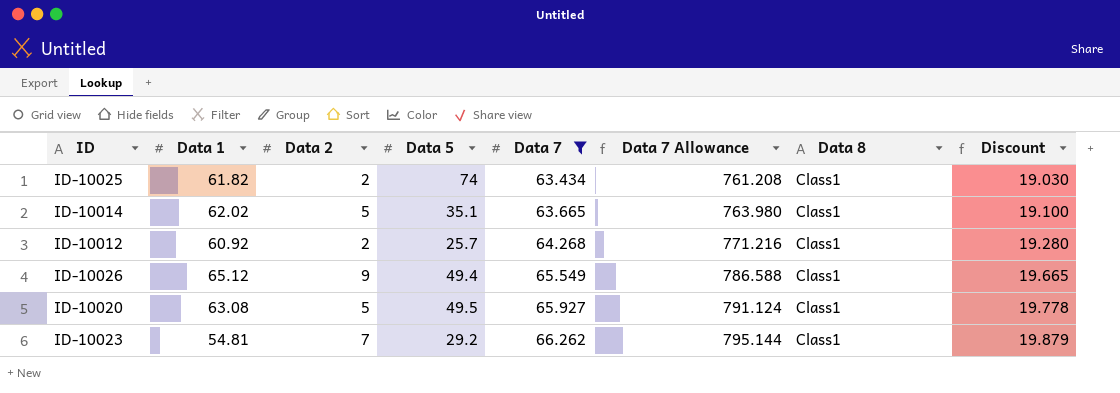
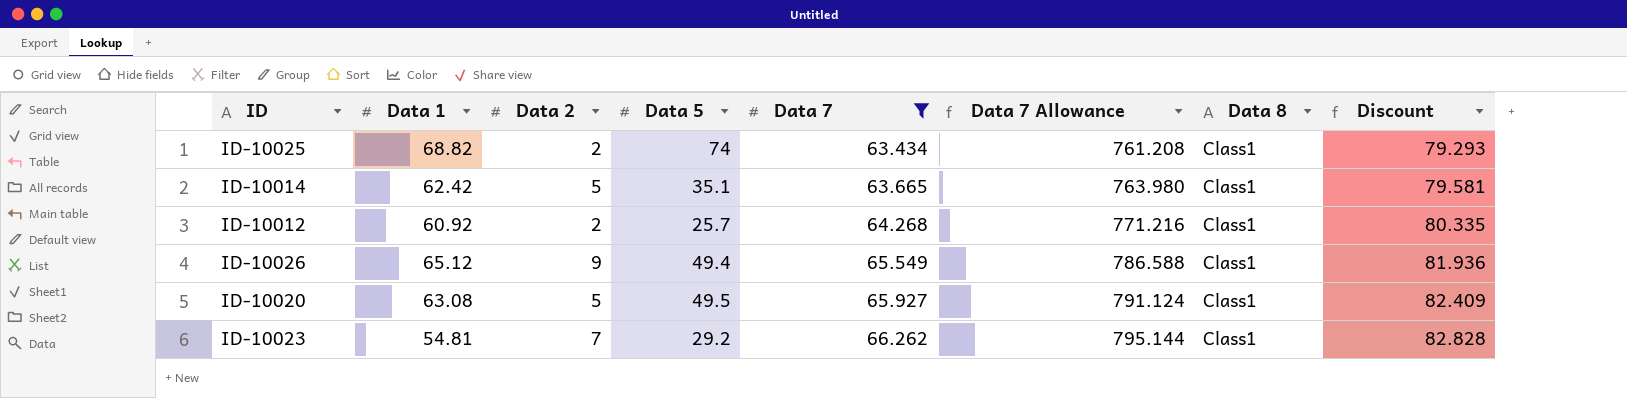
column Discount | formula: [Data 7] * 0.3 -> [Data 7] * 1.25
ID-10025 | Data 1: 61.82 -> 68.82
ID-10014 | Data 1: 62.02 -> 62.42

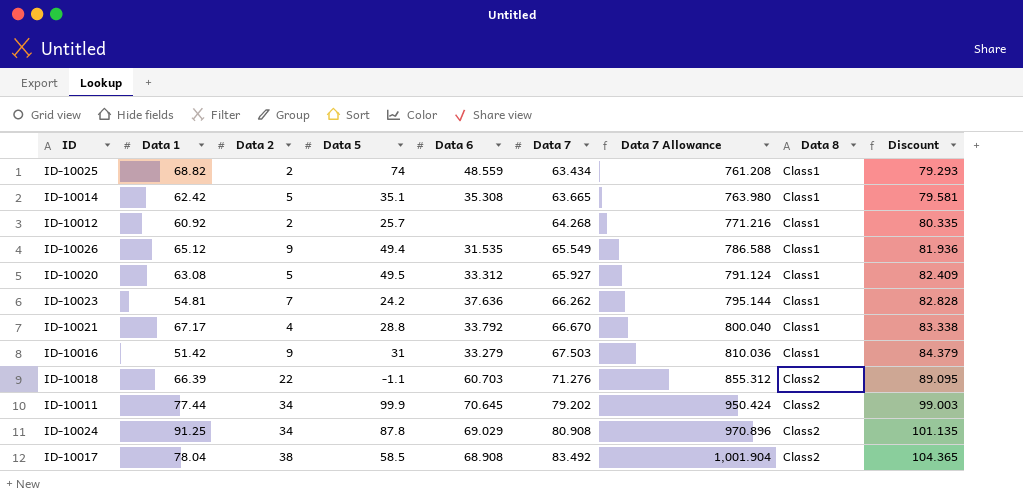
filter: Data 7 <= 66.262 -> none
column Data 6 | position: none -> 5
ID-10023 | Data 5: 29.2 -> 24.2

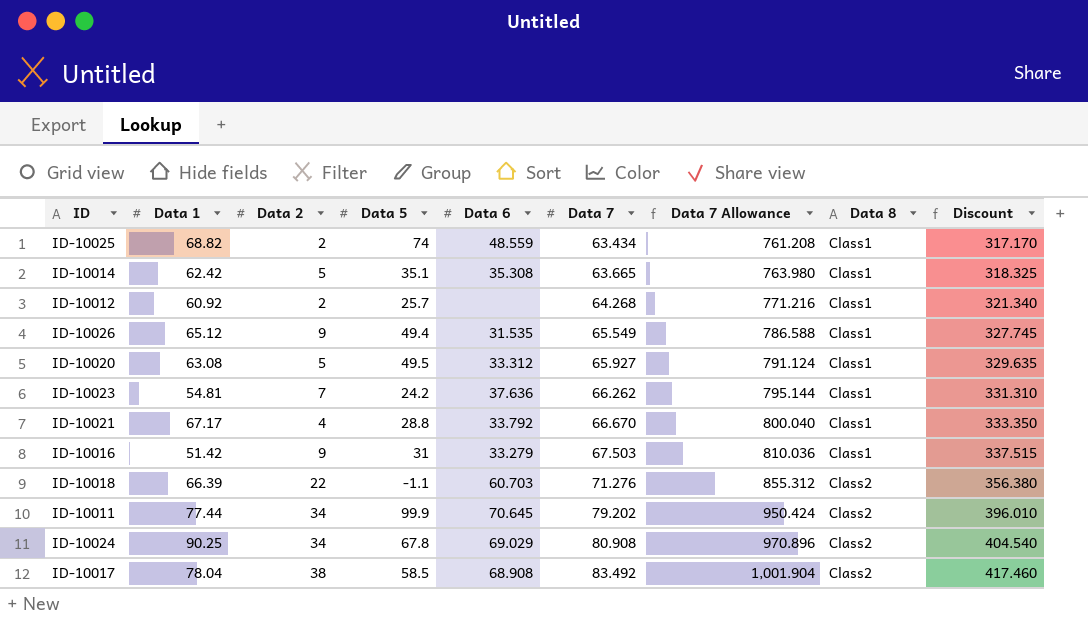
column Discount | formula: [Data 7] * 1.25 -> [Data 7] * 5
ID-10024 | Data 1: 91.25 -> 90.25
ID-10024 | Data 5: 87.8 -> 67.8

